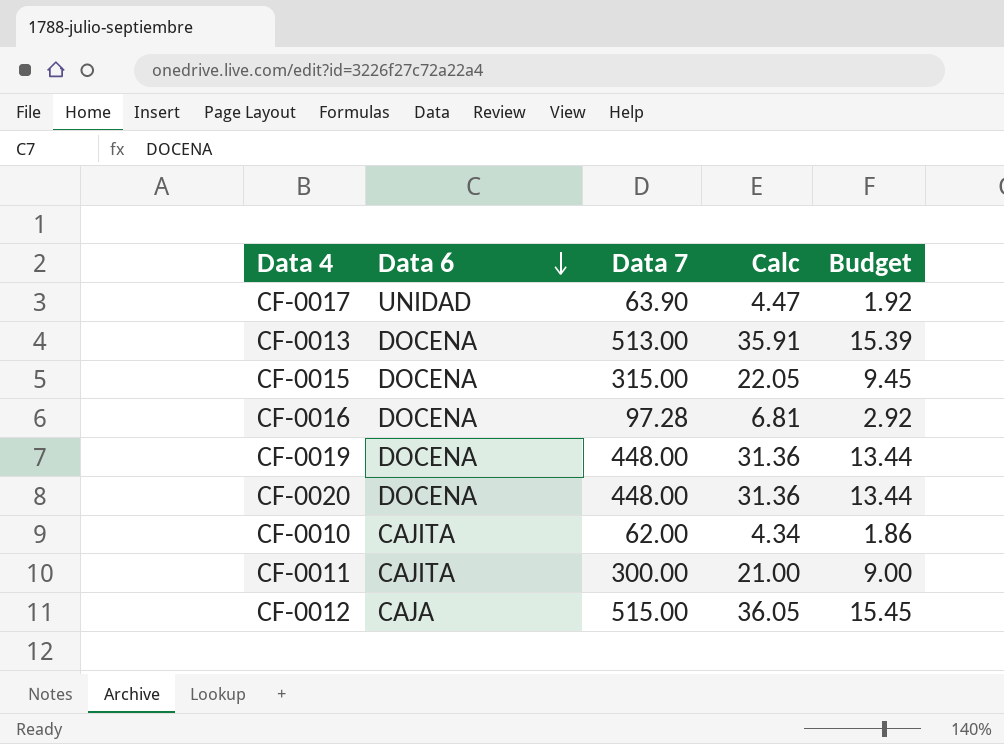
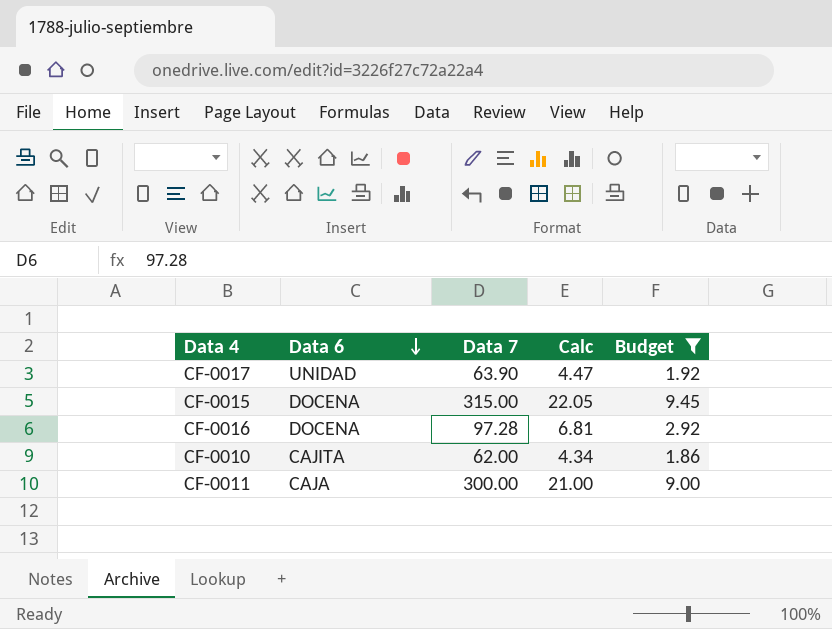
filter: none -> Budget <= 9.45
CF-0011 | Data 6: CAJITA -> CAJA

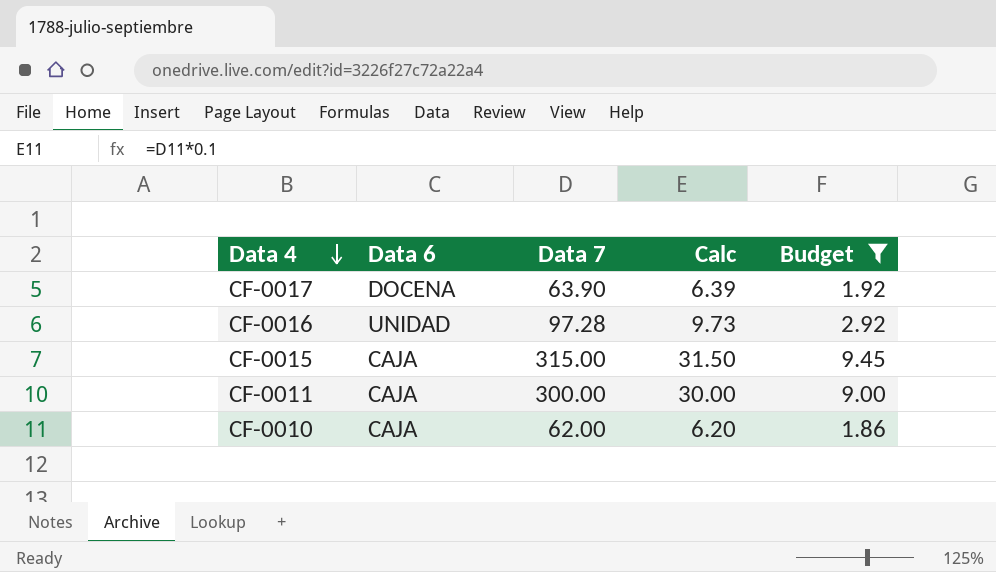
row order: Data 6 descending -> Data 4 descending
column Calc | formula: [Data 7] * 0.07 -> [Data 7] * 0.1
CF-0017 | Data 6: UNIDAD -> DOCENA
CF-0016 | Data 6: DOCENA -> UNIDAD
CF-0015 | Data 6: DOCENA -> CAJA
CF-0010 | Data 6: CAJITA -> CAJA

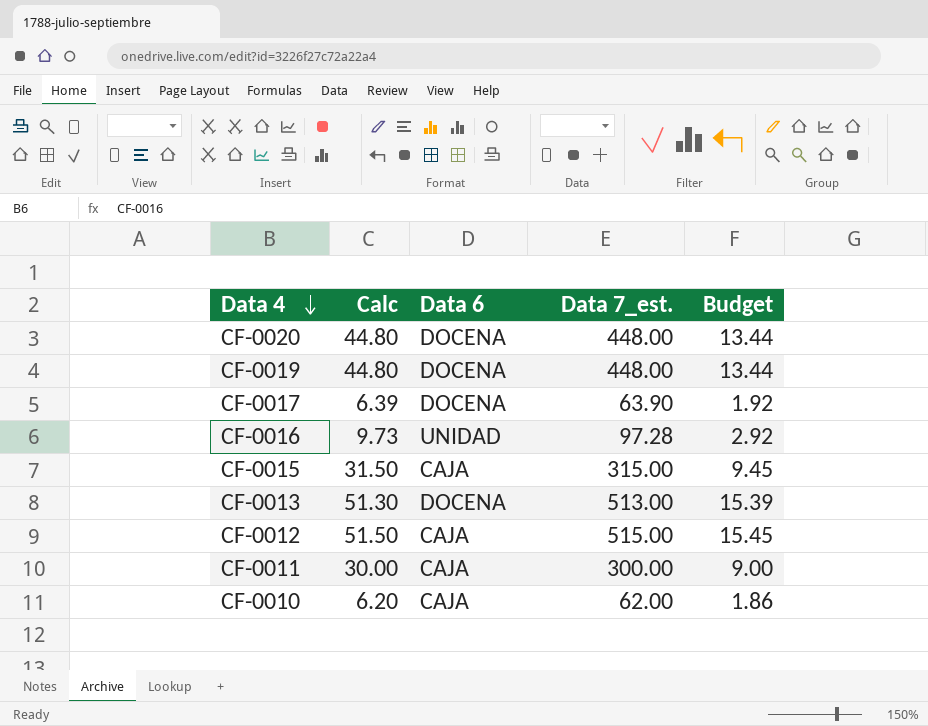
filter: Budget <= 9.45 -> none
column Calc | position: 4 -> 2
column name: Data 7 -> Data 7_est.

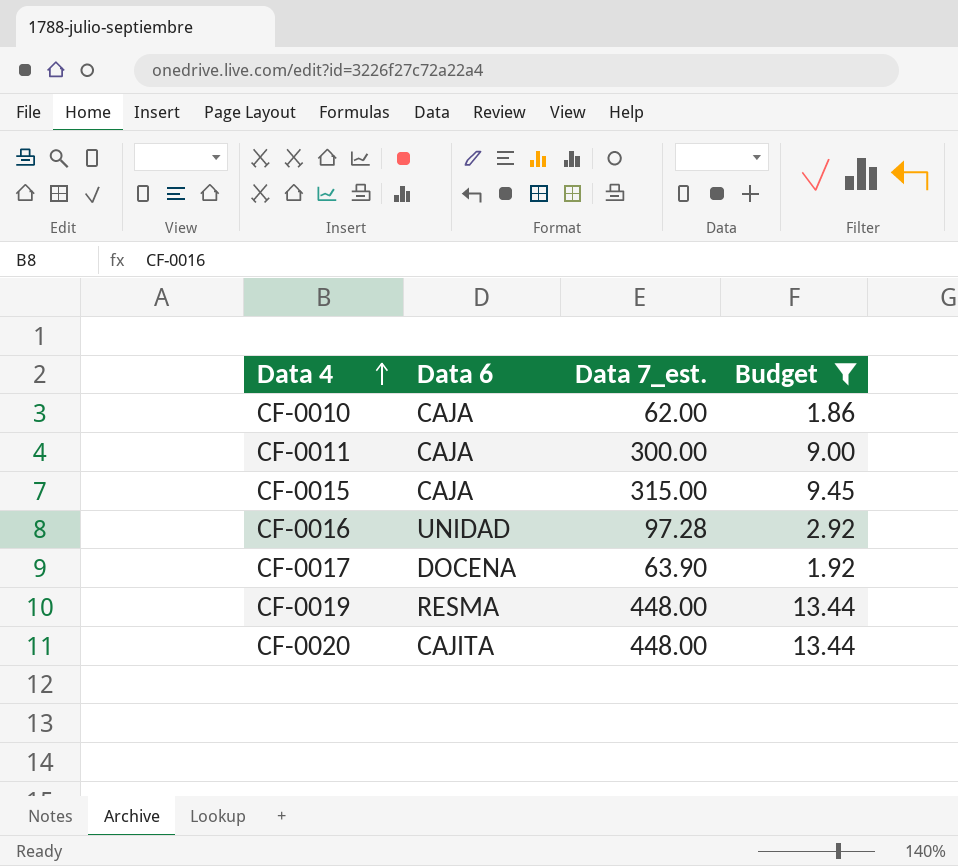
filter: none -> Budget <= 13.44
row order: Data 4 descending -> Data 4 ascending
column Calc | formula: [Data 7_est.] * 0.1 -> none
CF-0019 | Data 6: DOCENA -> RESMA
CF-0020 | Data 6: DOCENA -> CAJITA

